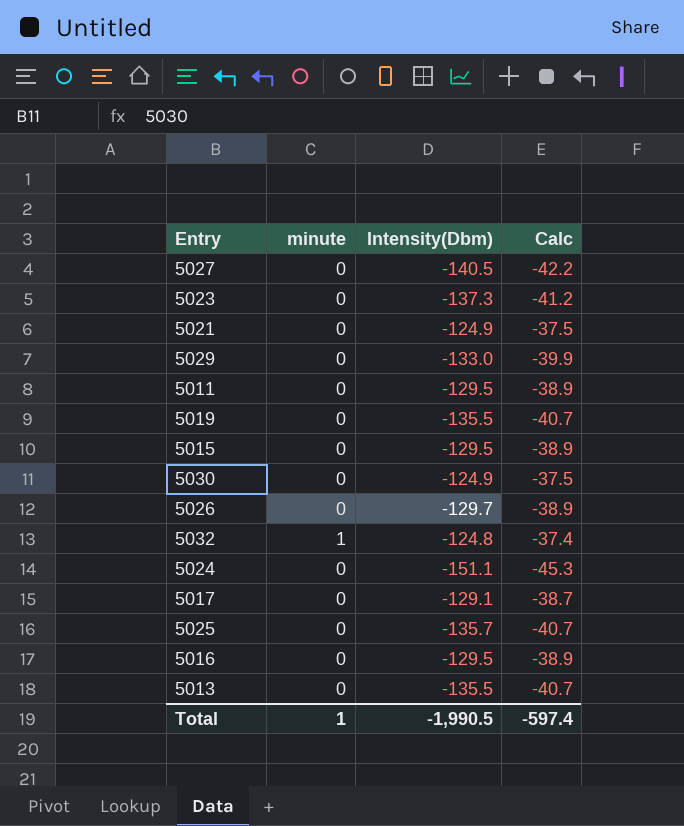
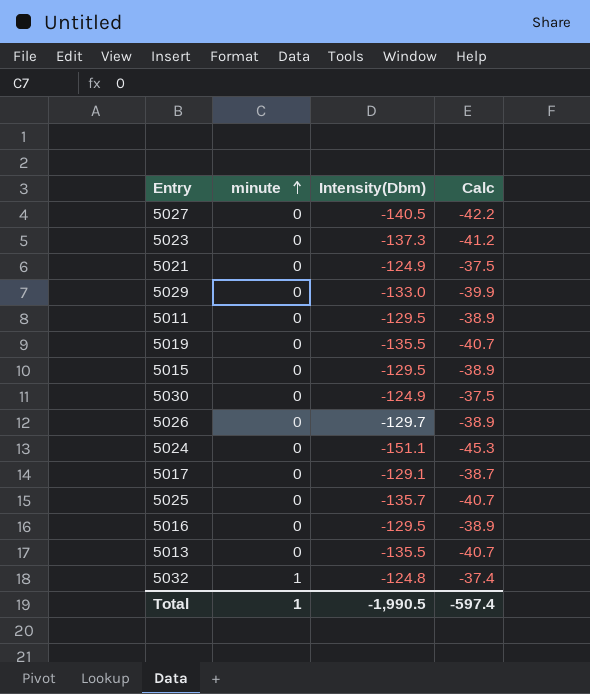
row order: none -> minute ascending

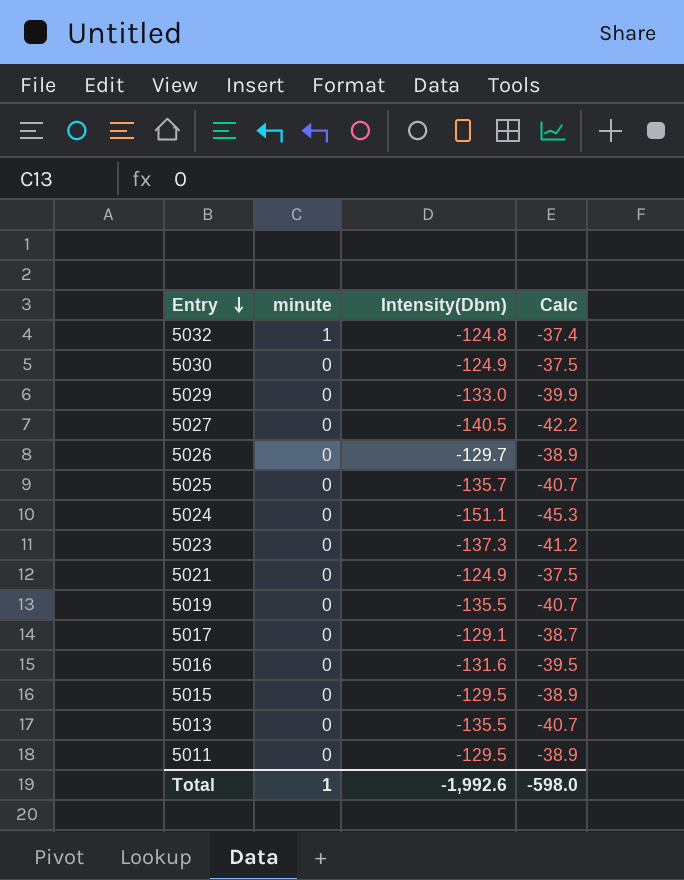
row order: minute ascending -> Entry descending
5016 | Intensity(Dbm): -129.5 -> -131.6
5016 | Calc: -38.9 -> -39.5
Total | Intensity(Dbm): -1,990.5 -> -1,992.6
Total | Calc: -597.4 -> -598.0

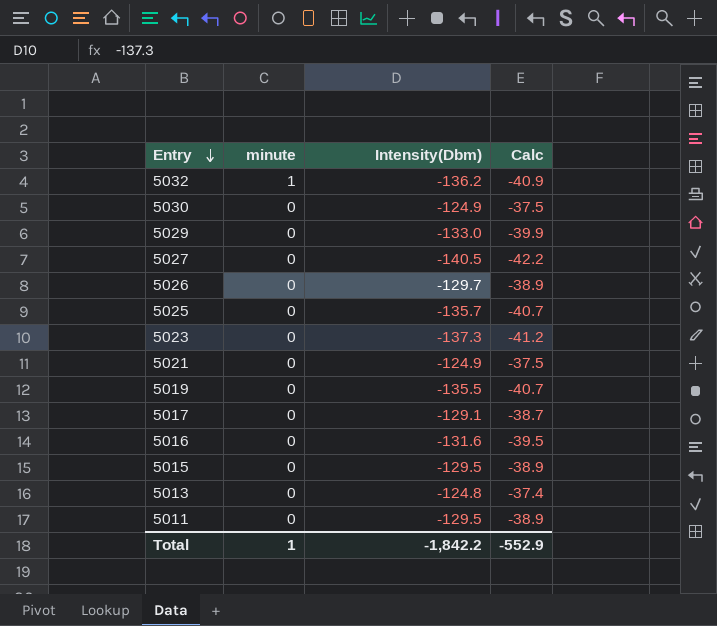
row 5024: 0 | -151.1 | -45.3 -> none
5032 | Intensity(Dbm): -124.8 -> -136.2
5032 | Calc: -37.4 -> -40.9
5013 | Intensity(Dbm): -135.5 -> -124.8
5013 | Calc: -40.7 -> -37.4
Total | Intensity(Dbm): -1,992.6 -> -1,842.2
Total | Calc: -598.0 -> -552.9

